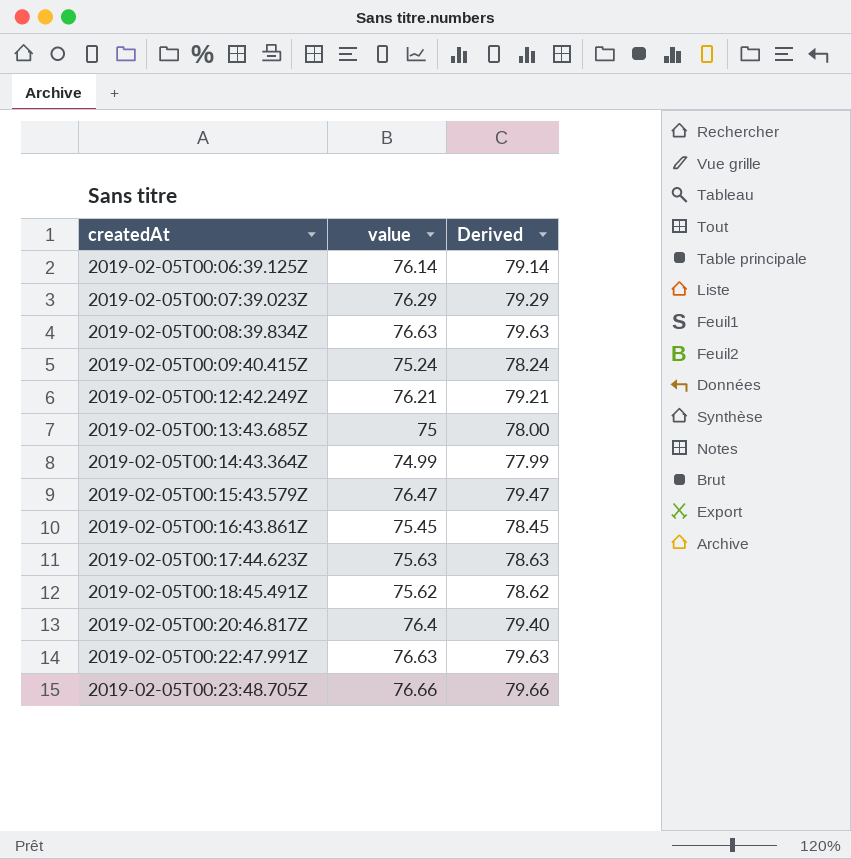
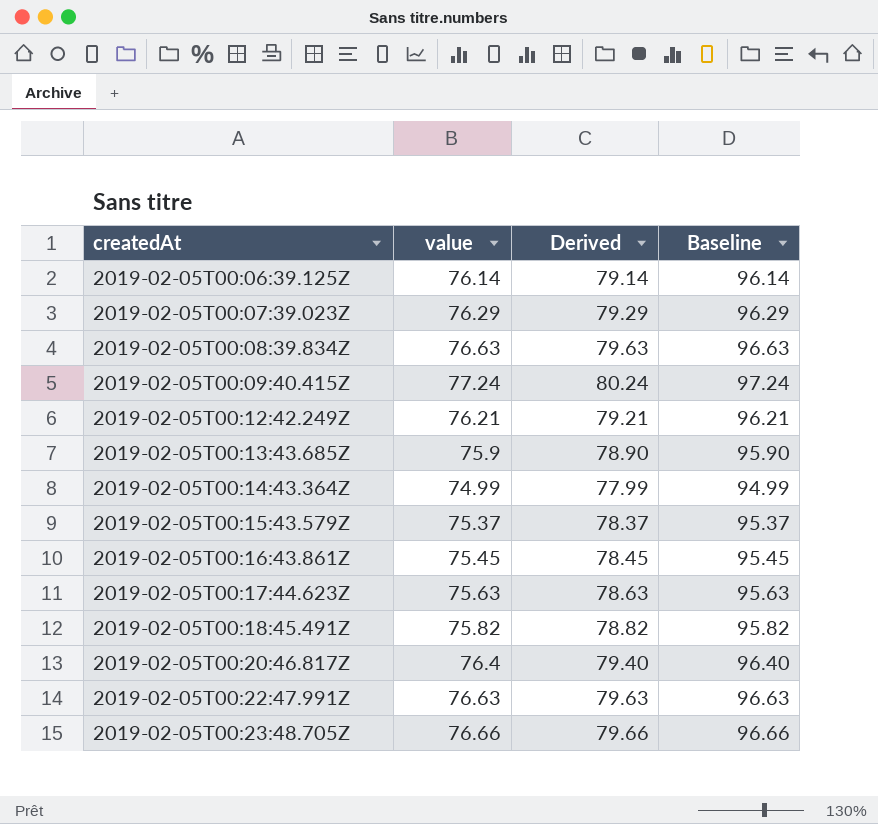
column Baseline | formula: none -> [value] + 20
2019-02-05T00:09:40.415Z | value: 75.24 -> 77.24
2019-02-05T00:09:40.415Z | Derived: 78.24 -> 80.24
2019-02-05T00:13:43.685Z | value: 75 -> 75.9
2019-02-05T00:13:43.685Z | Derived: 78.00 -> 78.90
2019-02-05T00:15:43.579Z | value: 76.47 -> 75.37
2019-02-05T00:15:43.579Z | Derived: 79.47 -> 78.37
2019-02-05T00:18:45.491Z | value: 75.62 -> 75.82
2019-02-05T00:18:45.491Z | Derived: 78.62 -> 78.82

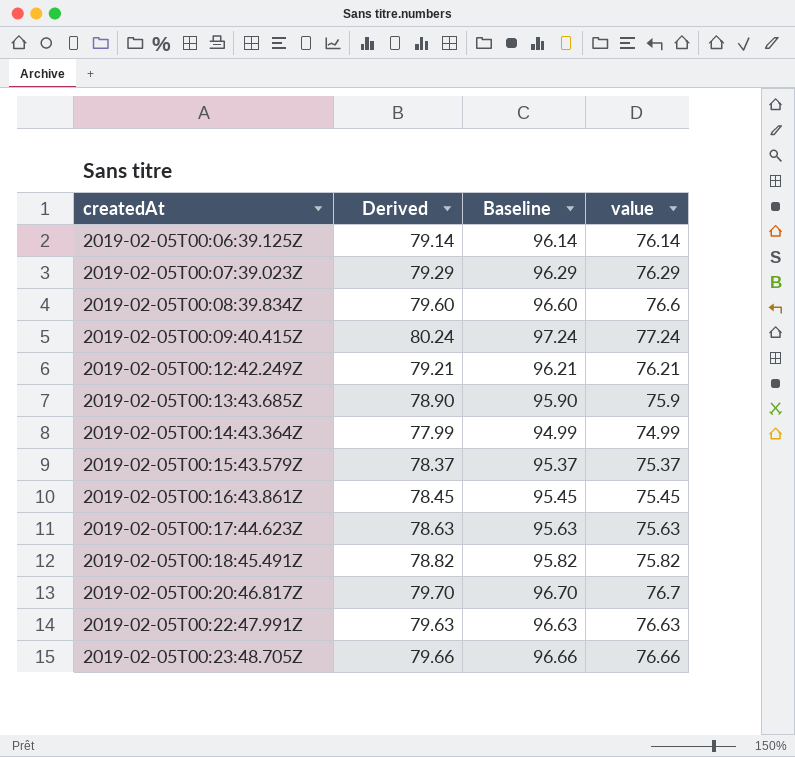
column value | position: 2 -> 4
2019-02-05T00:08:39.834Z | Derived: 79.63 -> 79.60
2019-02-05T00:08:39.834Z | Baseline: 96.63 -> 96.60
2019-02-05T00:08:39.834Z | value: 76.63 -> 76.6
2019-02-05T00:20:46.817Z | Derived: 79.40 -> 79.70
2019-02-05T00:20:46.817Z | Baseline: 96.40 -> 96.70
2019-02-05T00:20:46.817Z | value: 76.4 -> 76.7

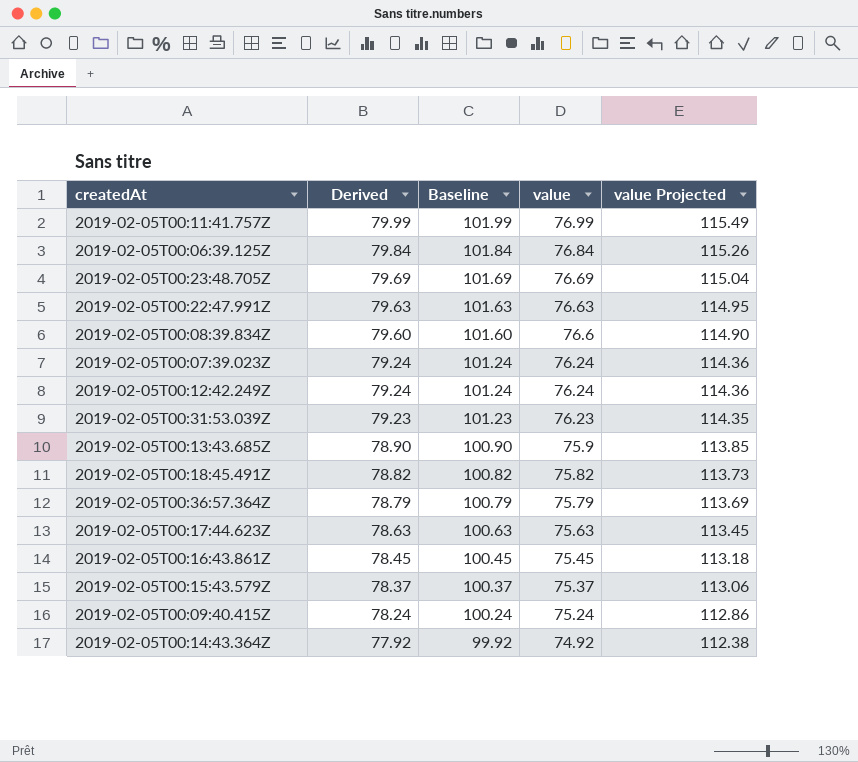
row order: createdAt ascending -> Derived descending
column Baseline | formula: [value] + 20 -> [value] + 25
column value Projected | formula: none -> [value] * 1.5
row 2019-02-05T00:20:46.817Z: 79.70 | 96.70 | 76.7 -> none
row 2019-02-05T00:11:41.757Z: none -> 79.99 | 101.99 | 76.99 | 115.49
2019-02-05T00:06:39.125Z | Derived: 79.14 -> 79.84
2019-02-05T00:06:39.125Z | value: 76.14 -> 76.84
2019-02-05T00:23:48.705Z | Derived: 79.66 -> 79.69
2019-02-05T00:23:48.705Z | value: 76.66 -> 76.69
2019-02-05T00:07:39.023Z | Derived: 79.29 -> 79.24
2019-02-05T00:07:39.023Z | value: 76.29 -> 76.24
2019-02-05T00:12:42.249Z | Derived: 79.21 -> 79.24
2019-02-05T00:12:42.249Z | value: 76.21 -> 76.24
row 2019-02-05T00:31:53.039Z: none -> 79.23 | 101.23 | 76.23 | 114.35
row 2019-02-05T00:36:57.364Z: none -> 78.79 | 100.79 | 75.79 | 113.69
2019-02-05T00:09:40.415Z | Derived: 80.24 -> 78.24
2019-02-05T00:09:40.415Z | value: 77.24 -> 75.24
2019-02-05T00:14:43.364Z | Derived: 77.99 -> 77.92
2019-02-05T00:14:43.364Z | value: 74.99 -> 74.92

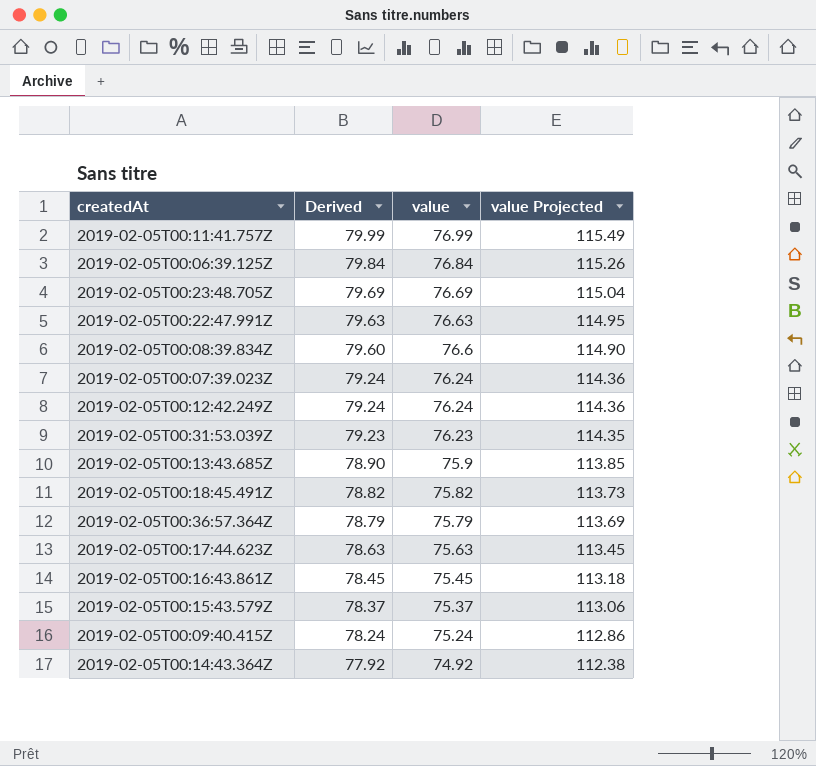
column Baseline | formula: [value] + 25 -> none

